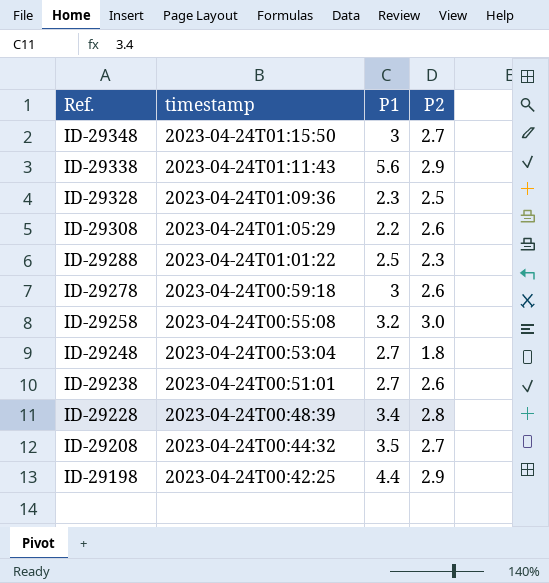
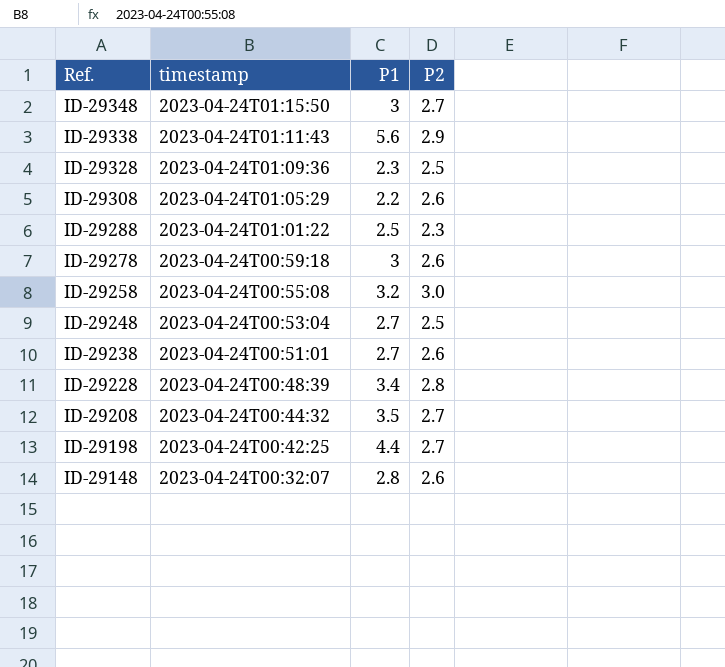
ID-29248 | P2: 1.8 -> 2.5
ID-29198 | P2: 2.9 -> 2.7
row ID-29148: none -> 2023-04-24T00:32:07 | 2.8 | 2.6

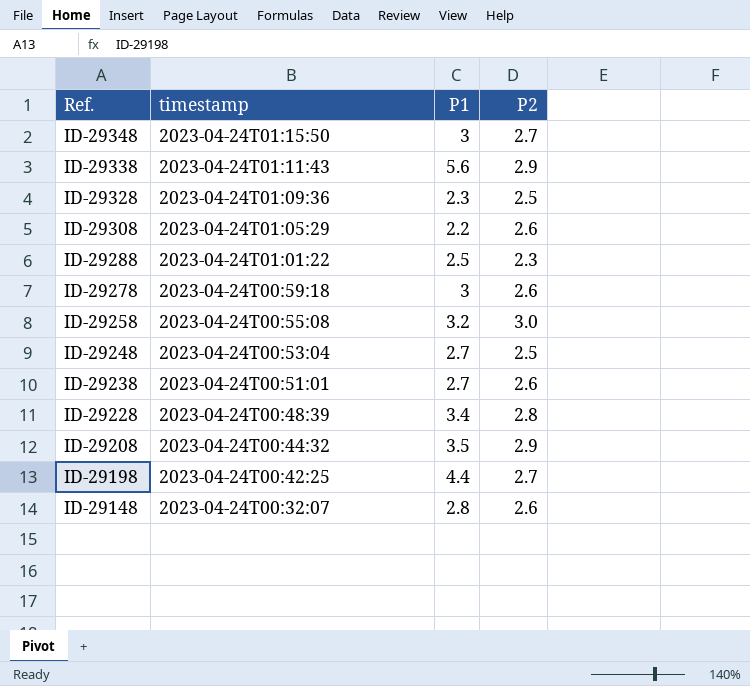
ID-29208 | P2: 2.7 -> 2.9

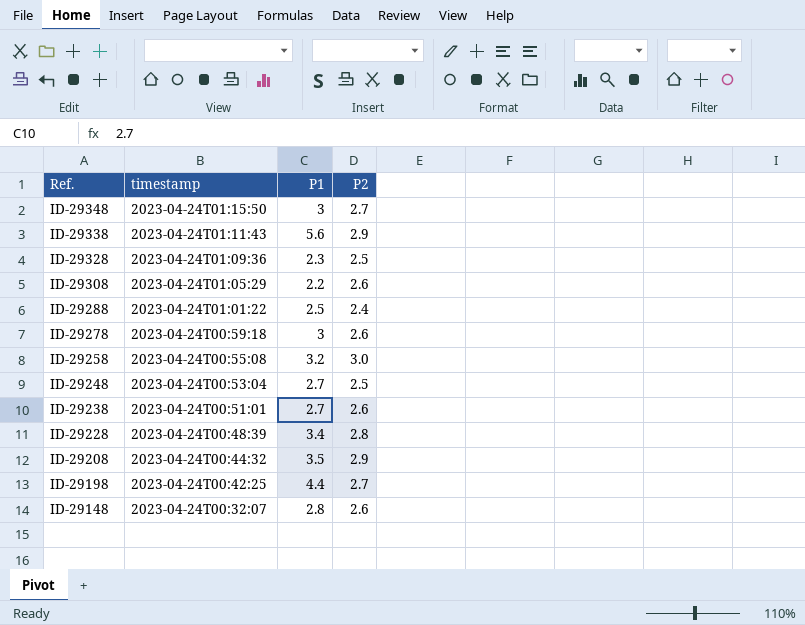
ID-29288 | P2: 2.3 -> 2.4

